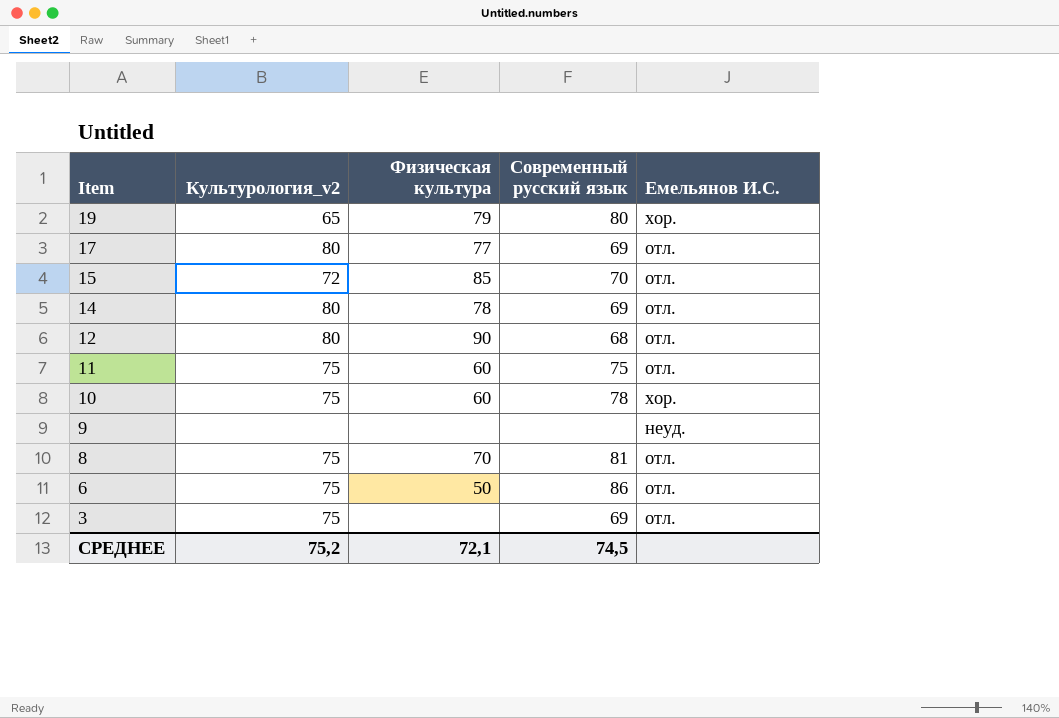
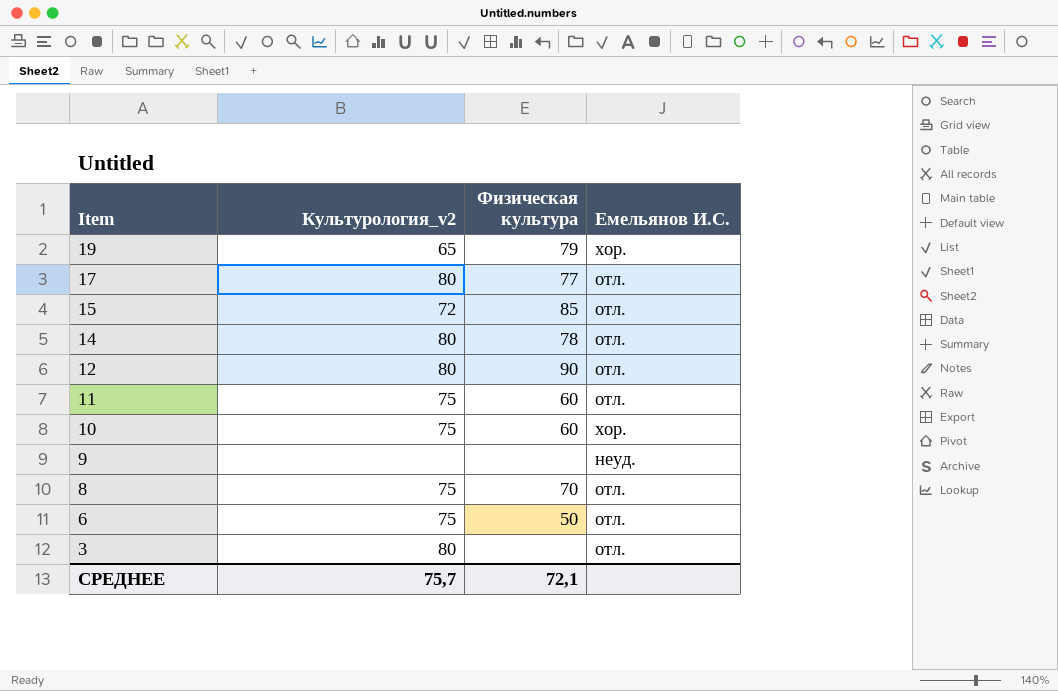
column Современный русский язык | position: 4 -> none
3 | Культурология_v2: 75 -> 80
СРЕДНЕЕ | Культурология_v2: 75,2 -> 75,7

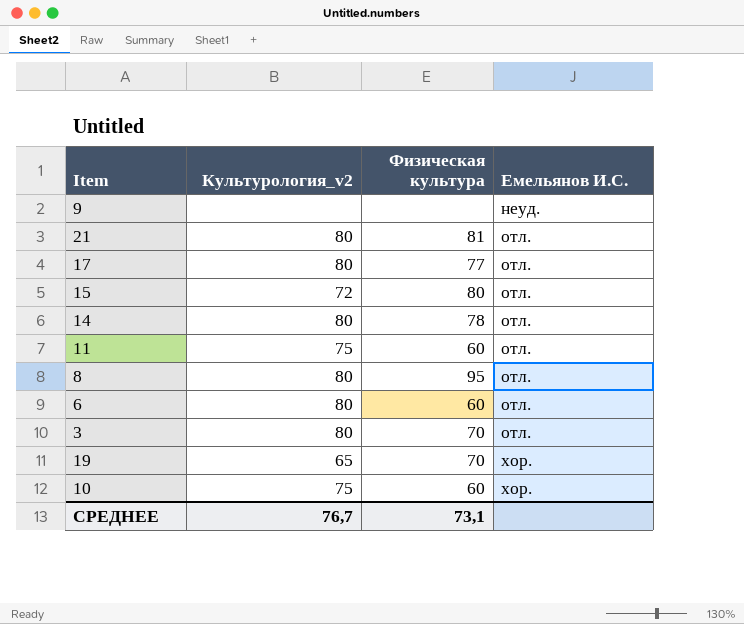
row order: Item descending -> Емельянов И.С. ascending
row 12: 80 | 90 | отл. -> none
row 21: none -> 80 | 81 | отл.
15 | Физическая культура: 85 -> 80
8 | Культурология_v2: 75 -> 80
8 | Физическая культура: 70 -> 95
6 | Культурология_v2: 75 -> 80
6 | Физическая культура: 50 -> 60
3 | Физическая культура: none -> 70
19 | Физическая культура: 79 -> 70
СРЕДНЕЕ | Культурология_v2: 75,7 -> 76,7
СРЕДНЕЕ | Физическая культура: 72,1 -> 73,1

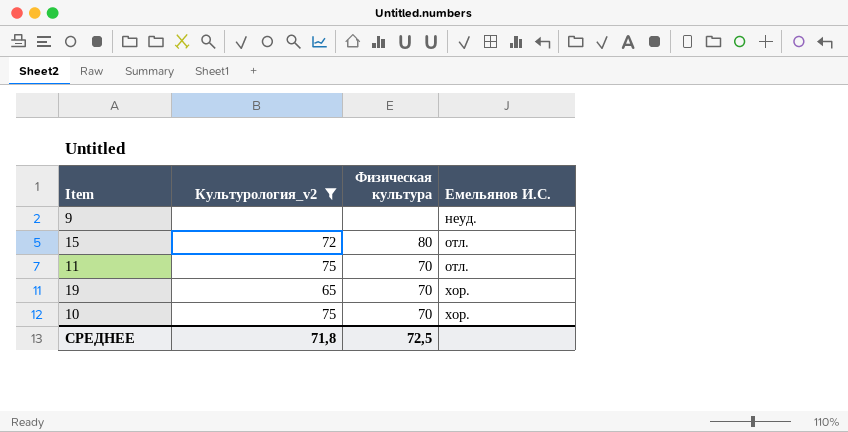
filter: none -> Культурология_v2 != 80
11 | Физическая культура: 60 -> 70
10 | Физическая культура: 60 -> 70
СРЕДНЕЕ | Культурология_v2: 76,7 -> 71,8
СРЕДНЕЕ | Физическая культура: 73,1 -> 72,5

